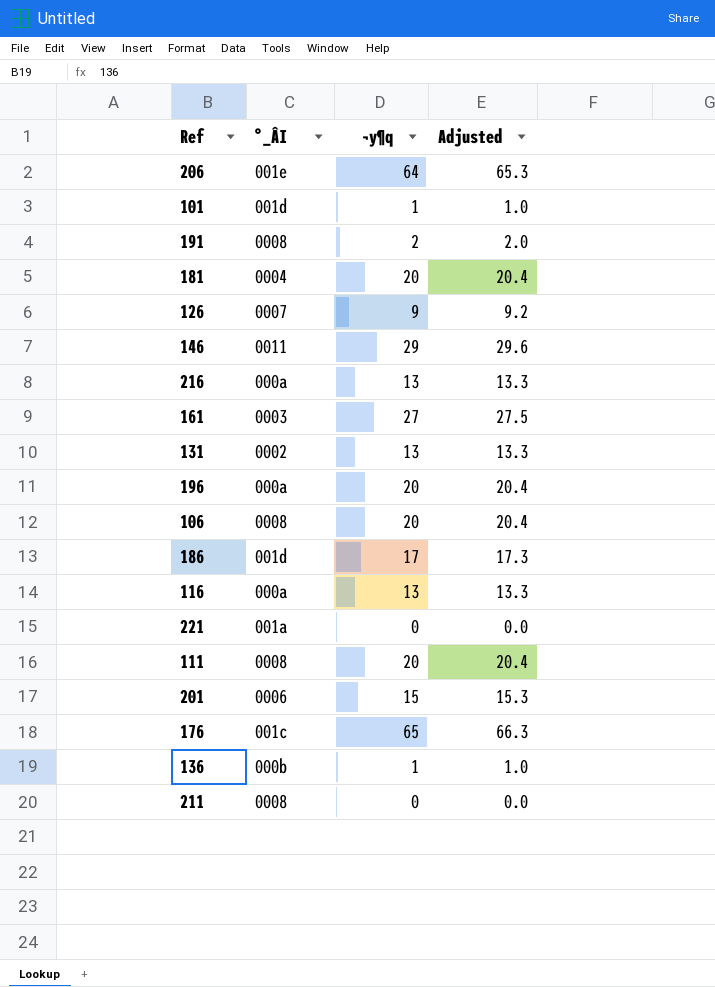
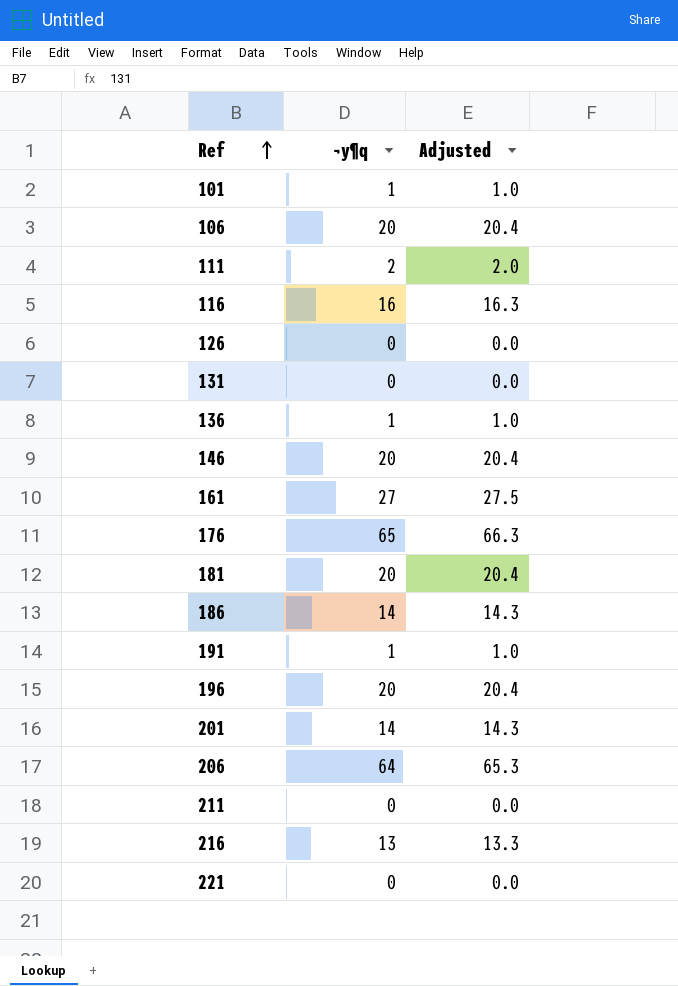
row order: none -> Ref ascending
column °_ÂI | position: 2 -> none
111 | ¬y¶q: 20 -> 2
111 | Adjusted: 20.4 -> 2.0
116 | ¬y¶q: 13 -> 16
116 | Adjusted: 13.3 -> 16.3
126 | ¬y¶q: 9 -> 0
126 | Adjusted: 9.2 -> 0.0
131 | ¬y¶q: 13 -> 0
131 | Adjusted: 13.3 -> 0.0
146 | ¬y¶q: 29 -> 20
146 | Adjusted: 29.6 -> 20.4
186 | ¬y¶q: 17 -> 14
186 | Adjusted: 17.3 -> 14.3
191 | ¬y¶q: 2 -> 1
191 | Adjusted: 2.0 -> 1.0
201 | ¬y¶q: 15 -> 14
201 | Adjusted: 15.3 -> 14.3

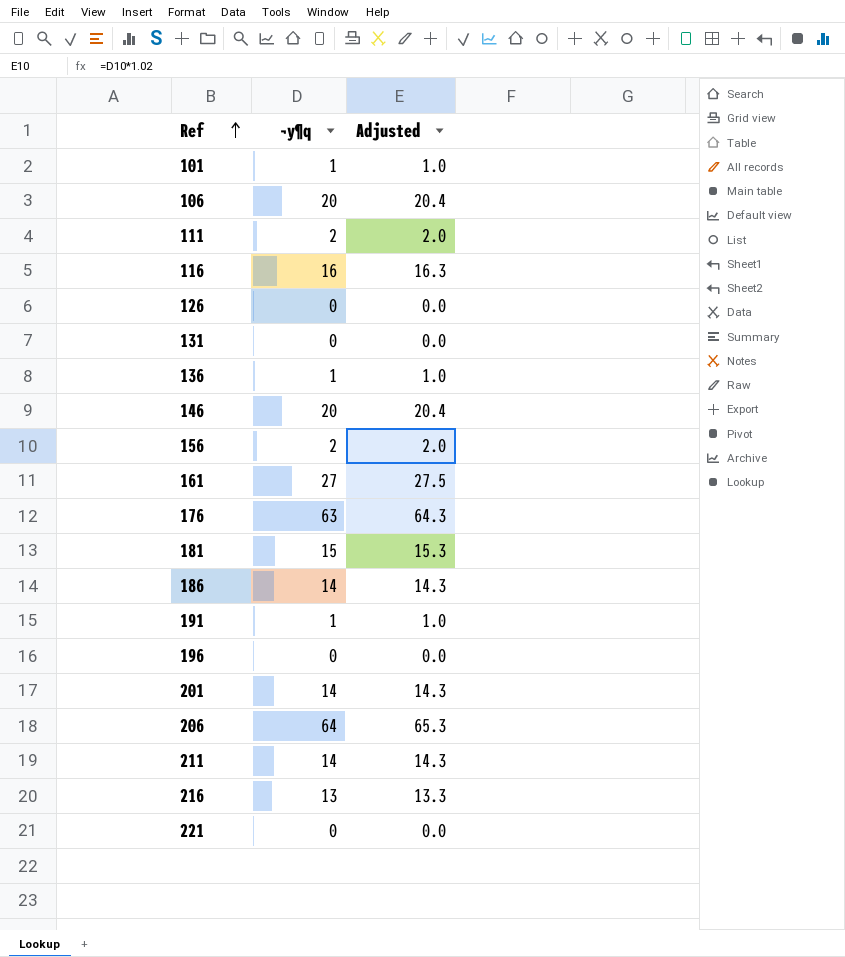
row 156: none -> 2 | 2.0
176 | ¬y¶q: 65 -> 63
176 | Adjusted: 66.3 -> 64.3
181 | ¬y¶q: 20 -> 15
181 | Adjusted: 20.4 -> 15.3
196 | ¬y¶q: 20 -> 0
196 | Adjusted: 20.4 -> 0.0
211 | ¬y¶q: 0 -> 14
211 | Adjusted: 0.0 -> 14.3

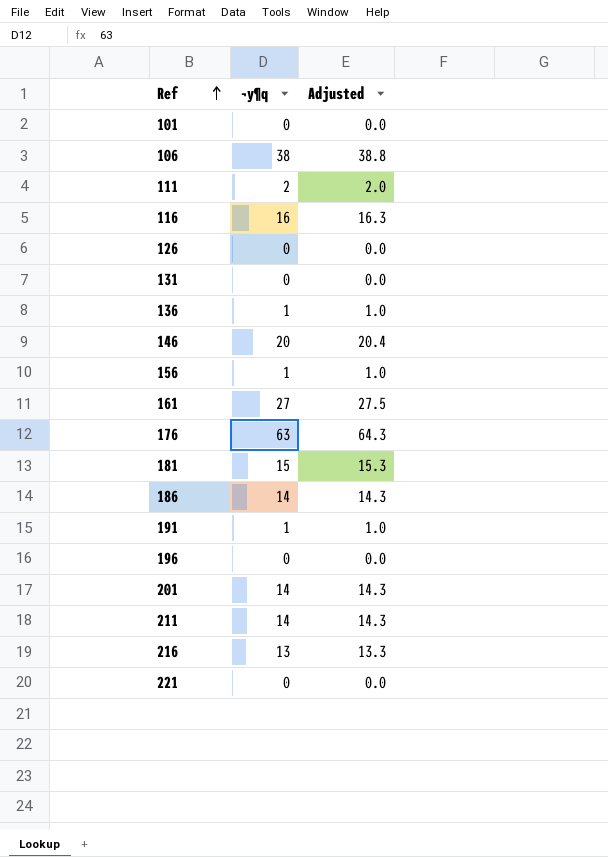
row 206: 64 | 65.3 -> none
101 | ¬y¶q: 1 -> 0
101 | Adjusted: 1.0 -> 0.0
106 | ¬y¶q: 20 -> 38
106 | Adjusted: 20.4 -> 38.8
156 | ¬y¶q: 2 -> 1
156 | Adjusted: 2.0 -> 1.0

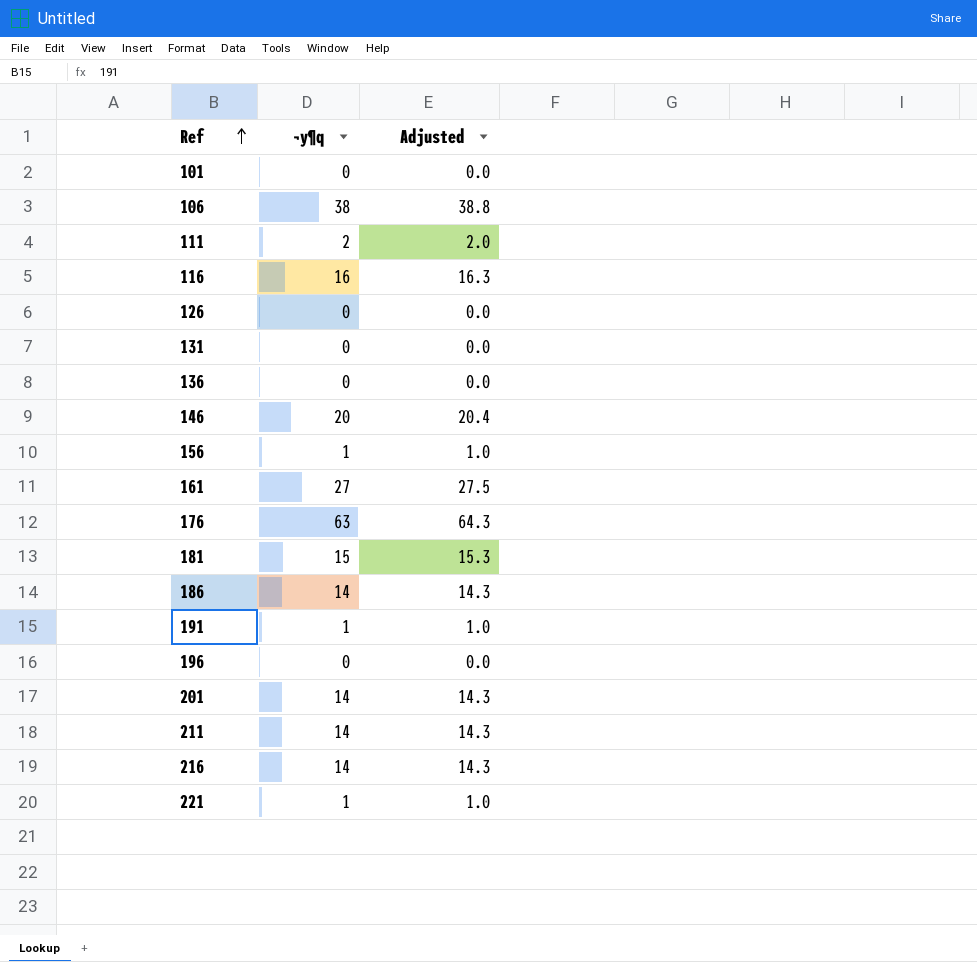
136 | ¬y¶q: 1 -> 0
136 | Adjusted: 1.0 -> 0.0
216 | ¬y¶q: 13 -> 14
216 | Adjusted: 13.3 -> 14.3
221 | ¬y¶q: 0 -> 1
221 | Adjusted: 0.0 -> 1.0

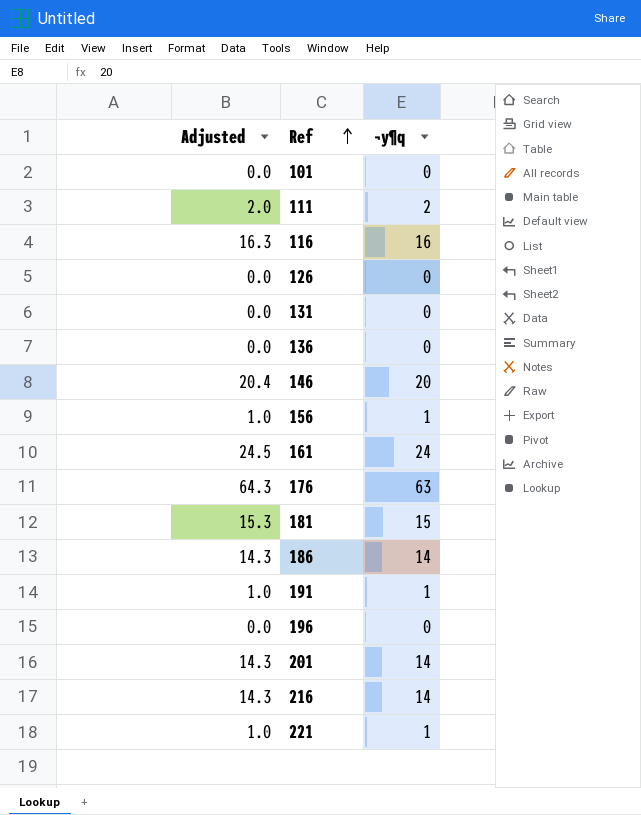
column Adjusted | position: 3 -> 1
row 106: 38 | 38.8 -> none
row 211: 14 | 14.3 -> none
161 | Adjusted: 27.5 -> 24.5
161 | ¬y¶q: 27 -> 24

